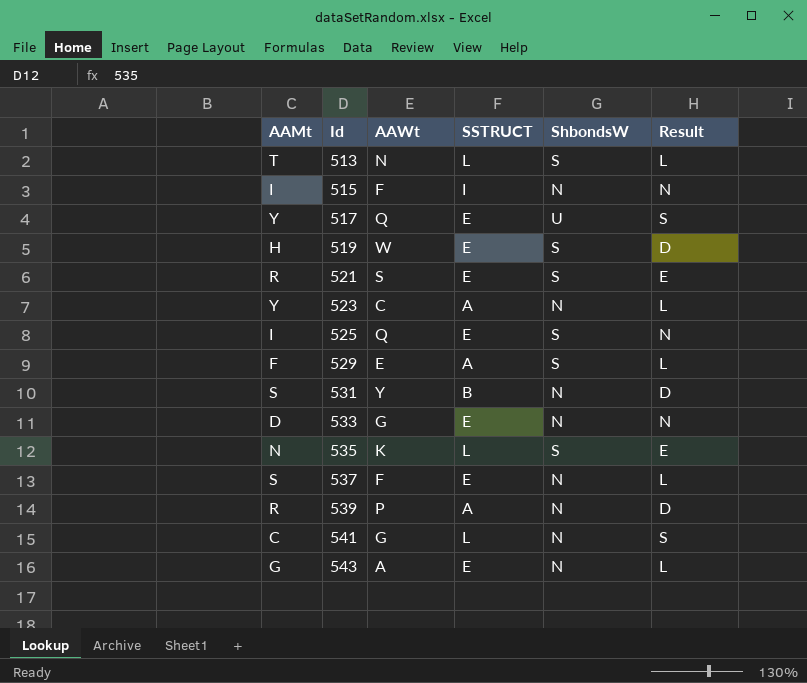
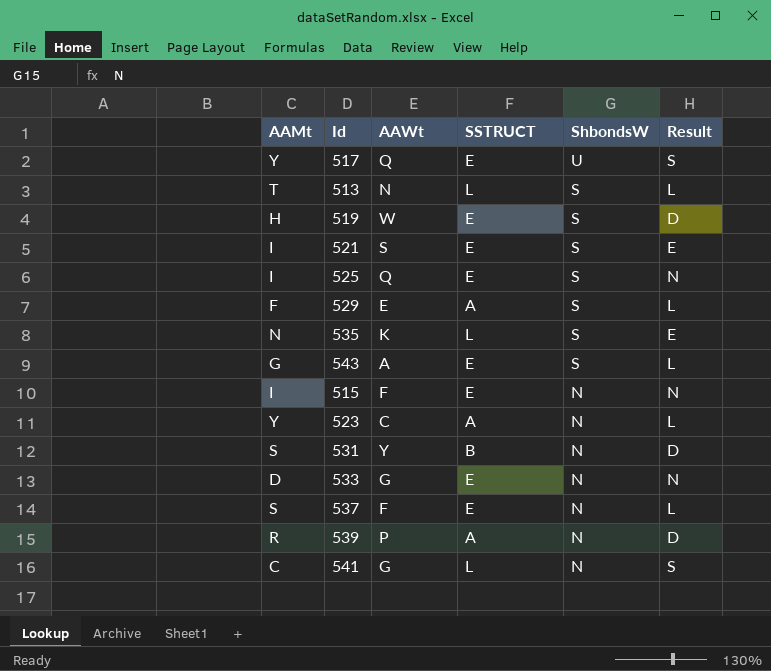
row order: Id ascending -> ShbondsW descending
521 | AAMt: R -> I
543 | ShbondsW: N -> S
515 | SSTRUCT: I -> E

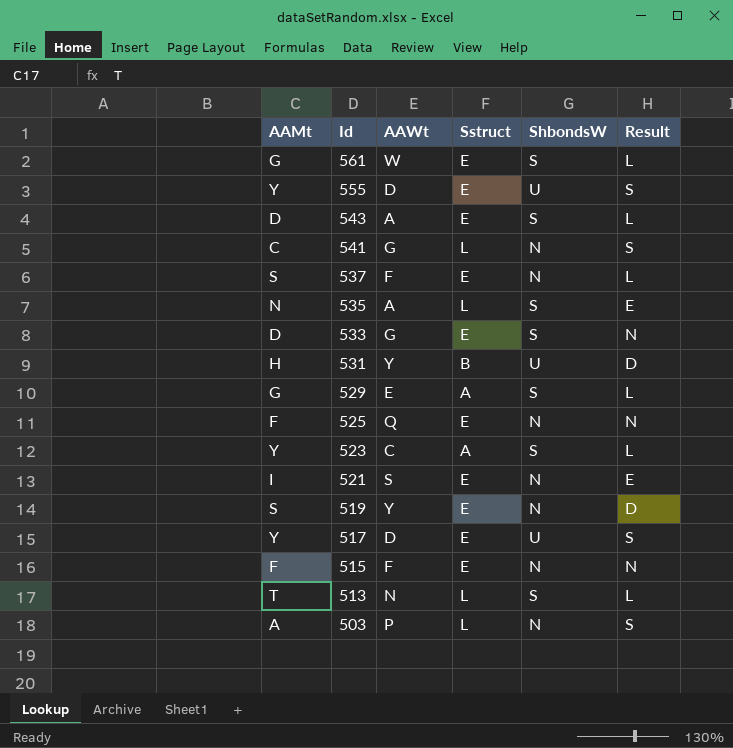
row order: ShbondsW descending -> Id descending
column name: SSTRUCT -> Sstruct
row 539: R | P | A | N | D -> none
row 561: none -> G | W | E | S | L
row 555: none -> Y | D | E | U | S
543 | AAMt: G -> D
535 | AAWt: K -> A
533 | ShbondsW: N -> S
531 | AAMt: S -> H
531 | ShbondsW: N -> U
529 | AAMt: F -> G
525 | AAMt: I -> F
525 | ShbondsW: S -> N
523 | ShbondsW: N -> S
521 | ShbondsW: S -> N
519 | AAMt: H -> S
519 | AAWt: W -> Y
519 | ShbondsW: S -> N
517 | AAWt: Q -> D
515 | AAMt: I -> F
row 503: none -> A | P | L | N | S

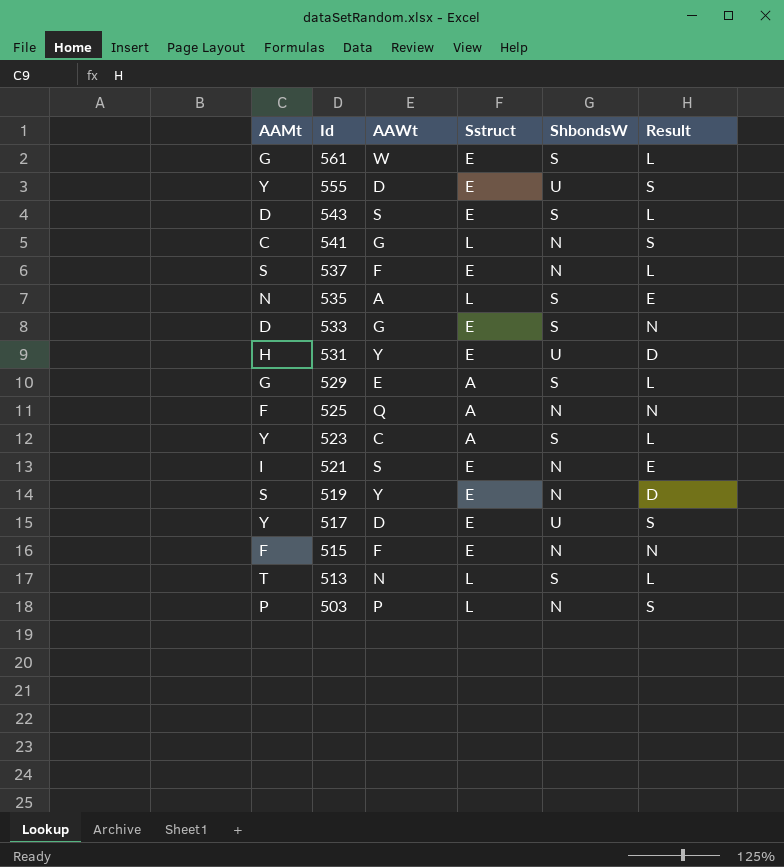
543 | AAWt: A -> S
531 | Sstruct: B -> E
525 | Sstruct: E -> A
503 | AAMt: A -> P

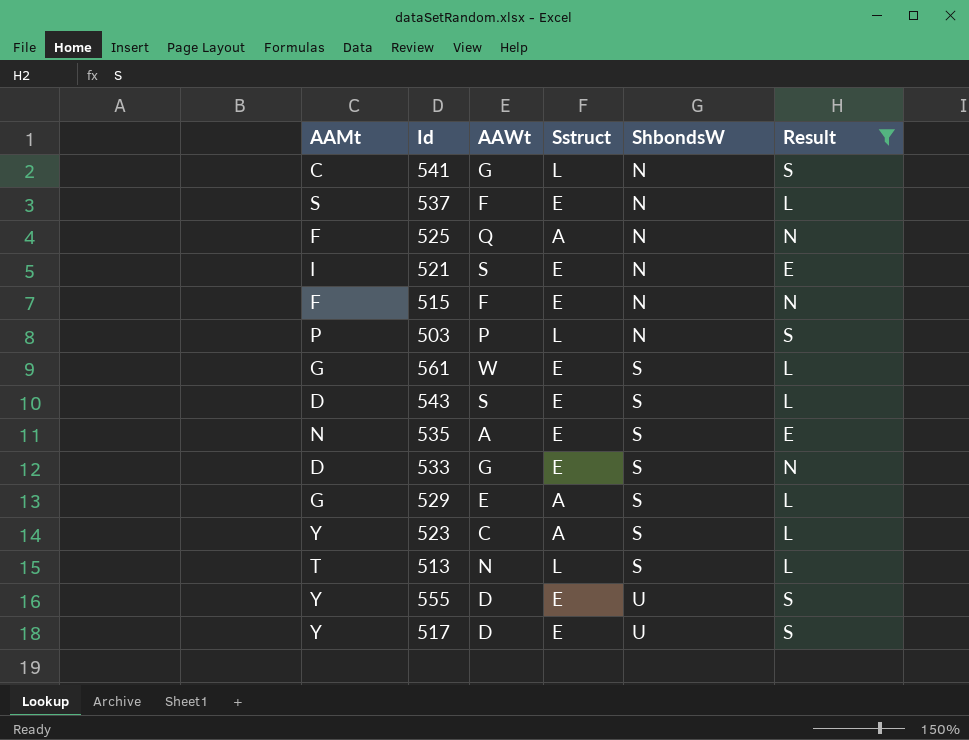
filter: none -> Result != D
row order: Id descending -> ShbondsW ascending
535 | Sstruct: L -> E

